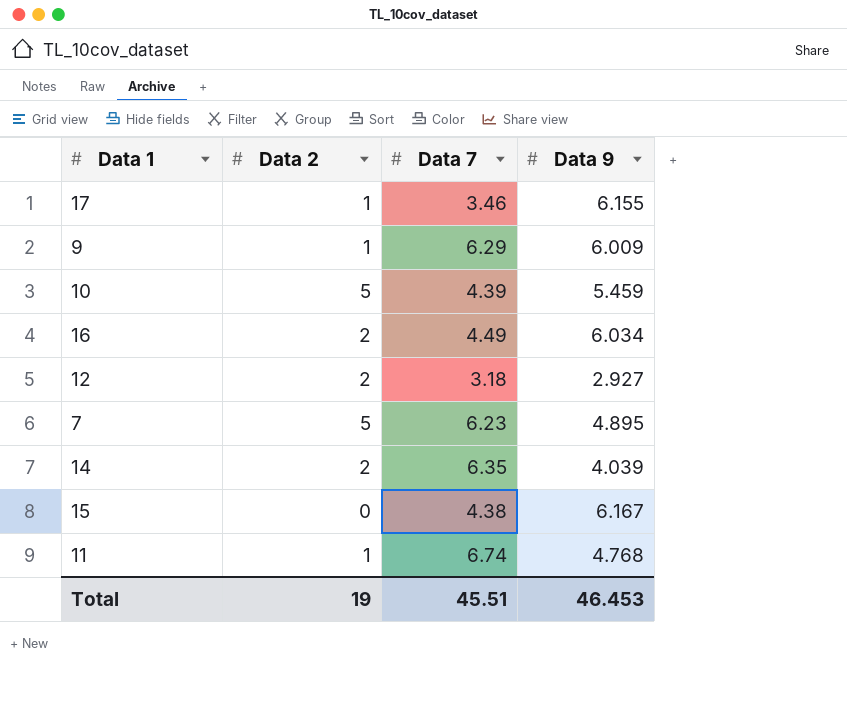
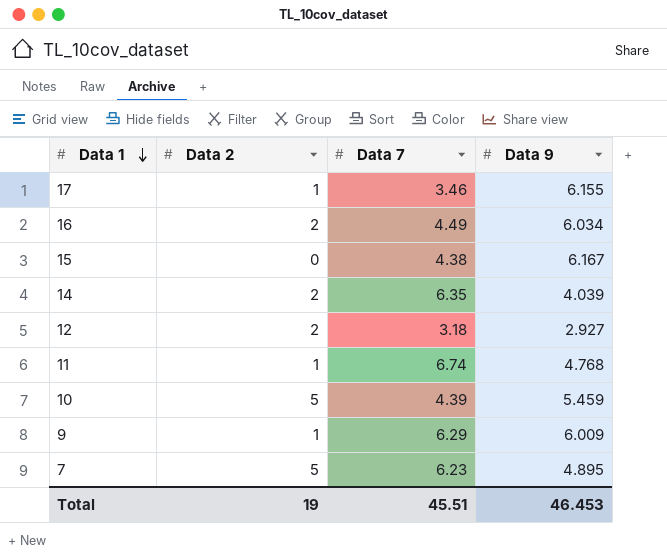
row order: none -> Data 1 descending

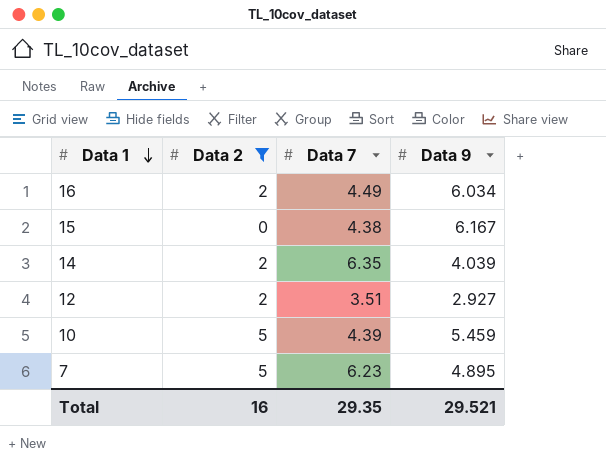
filter: none -> Data 2 != 1
12 | Data 7: 3.18 -> 3.51
Total | Data 2: 19 -> 16
Total | Data 7: 45.51 -> 29.35
Total | Data 9: 46.453 -> 29.521

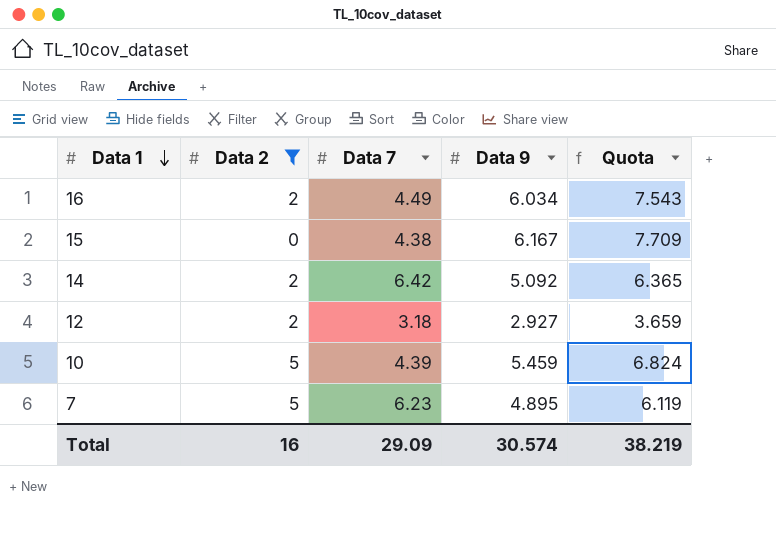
column Quota | formula: none -> [Data 9] * 1.25
14 | Data 7: 6.35 -> 6.42
14 | Data 9: 4.039 -> 5.092
12 | Data 7: 3.51 -> 3.18
Total | Data 7: 29.35 -> 29.09
Total | Data 9: 29.521 -> 30.574

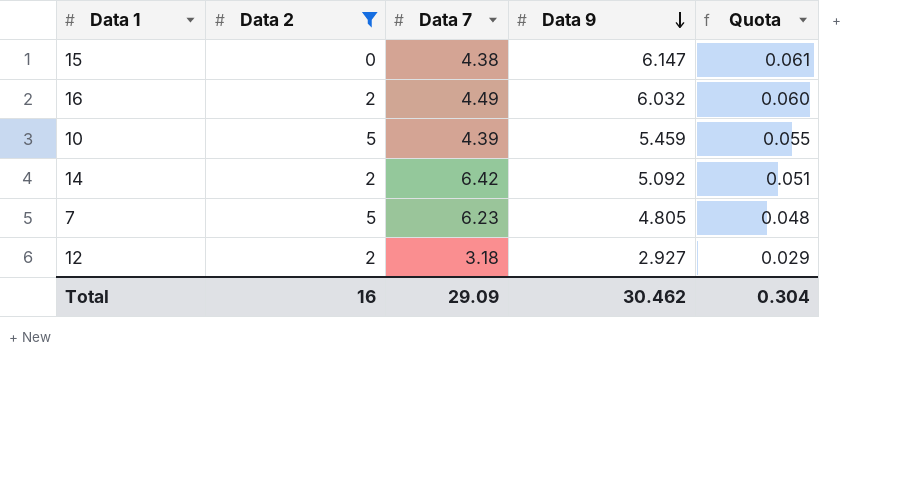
row order: Data 1 descending -> Data 9 descending
column Quota | formula: [Data 9] * 1.25 -> [Data 9] * 0.01
15 | Data 9: 6.167 -> 6.147
16 | Data 9: 6.034 -> 6.032
7 | Data 9: 4.895 -> 4.805
Total | Data 9: 30.574 -> 30.462
Total | Quota: 38.219 -> 0.304

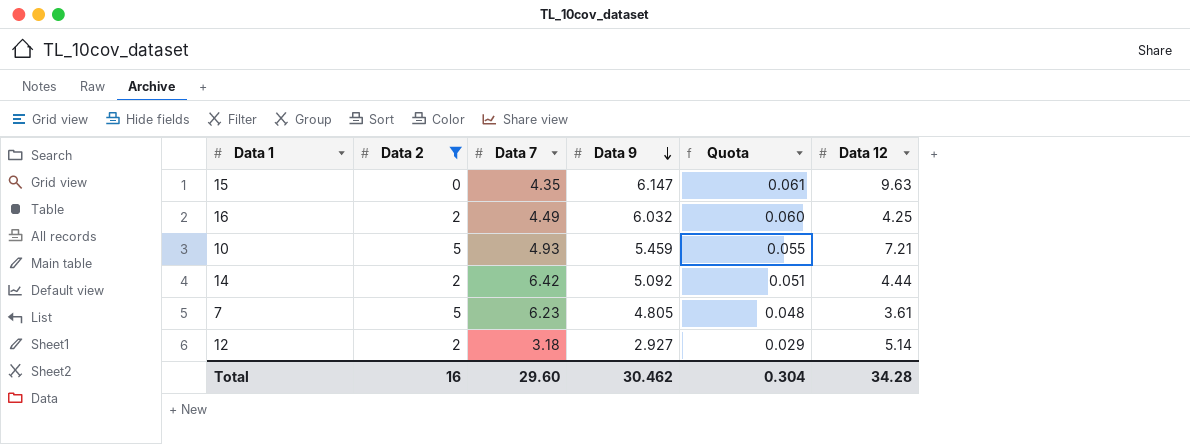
column Data 12 | position: none -> 6
15 | Data 7: 4.38 -> 4.35
10 | Data 7: 4.39 -> 4.93
Total | Data 7: 29.09 -> 29.60

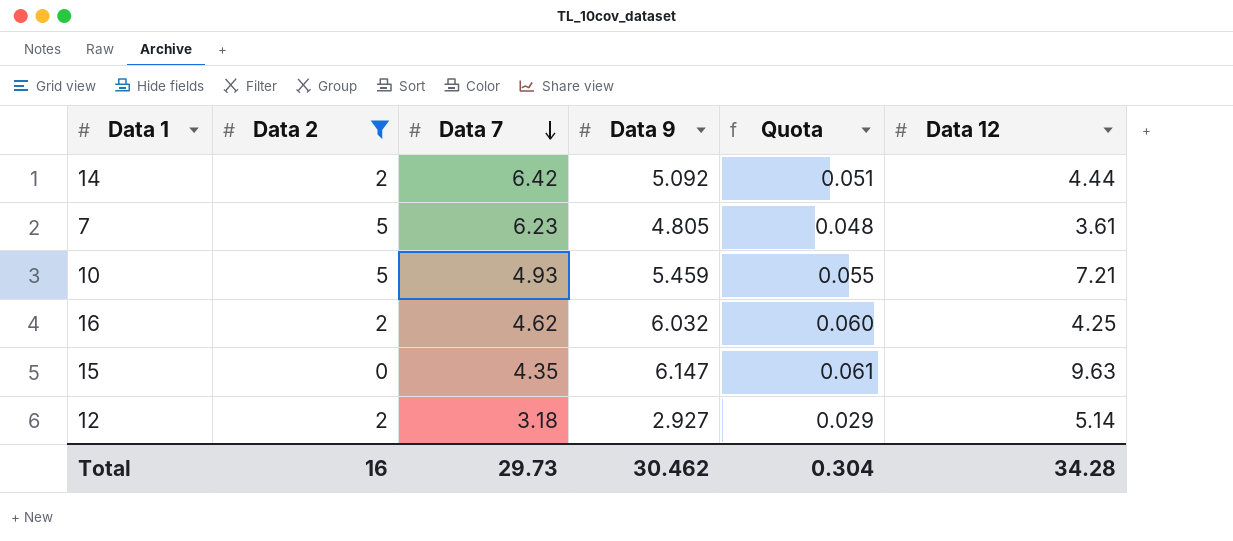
row order: Data 9 descending -> Data 7 descending
16 | Data 7: 4.49 -> 4.62
Total | Data 7: 29.60 -> 29.73

